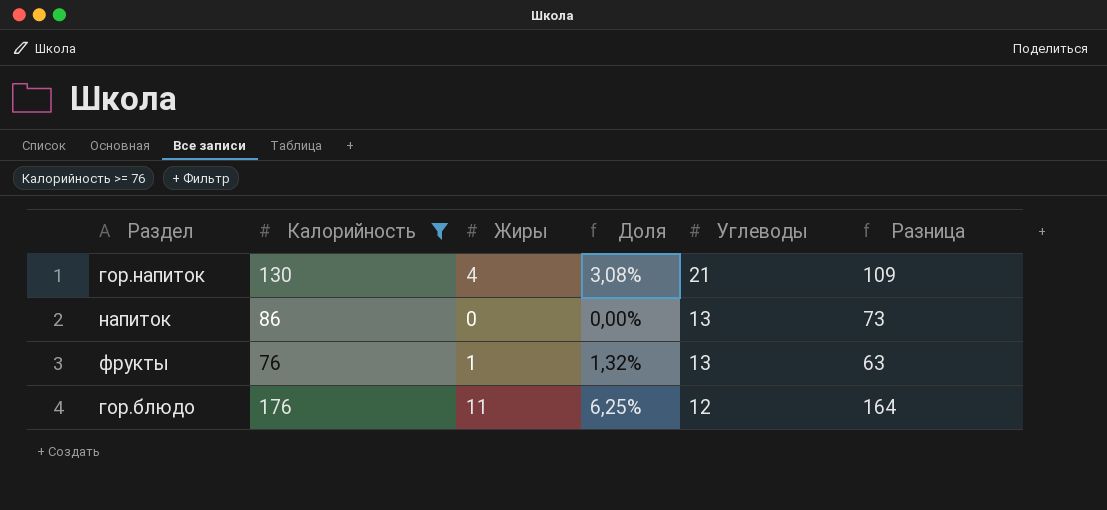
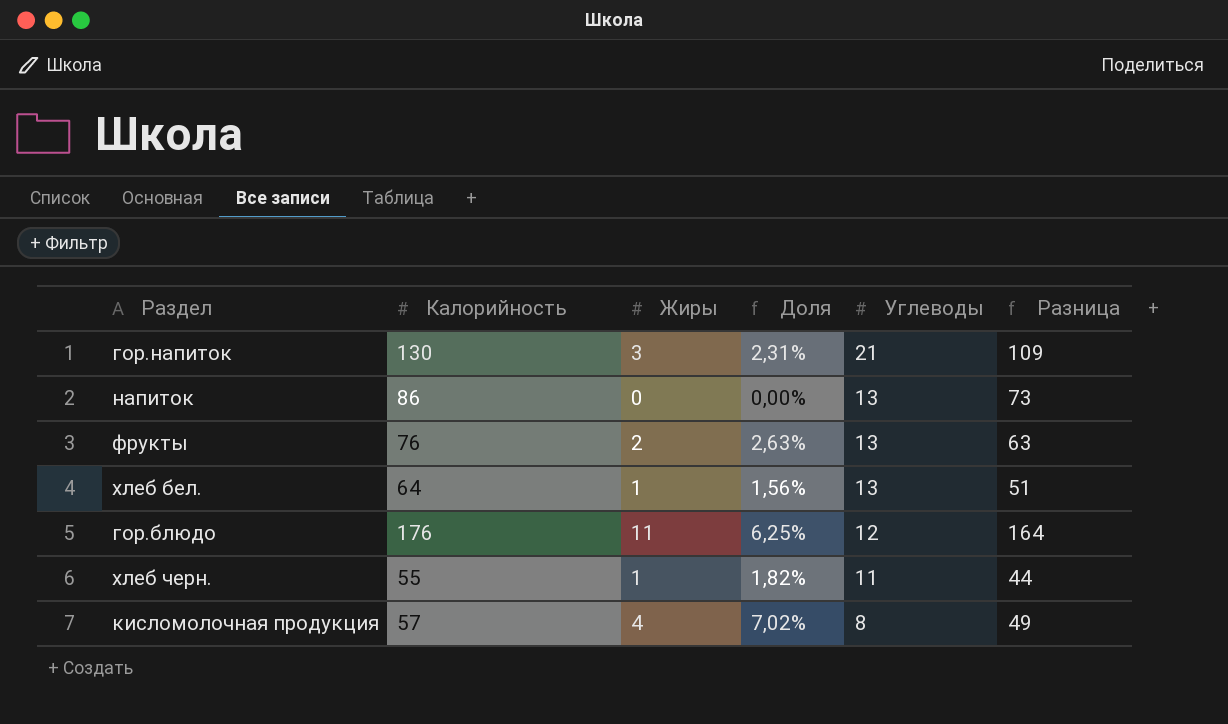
filter: Калорийность >= 76 -> none
гор.напиток | Жиры: 4 -> 3
гор.напиток | Доля: 3,08% -> 2,31%
фрукты | Жиры: 1 -> 2
фрукты | Доля: 1,32% -> 2,63%

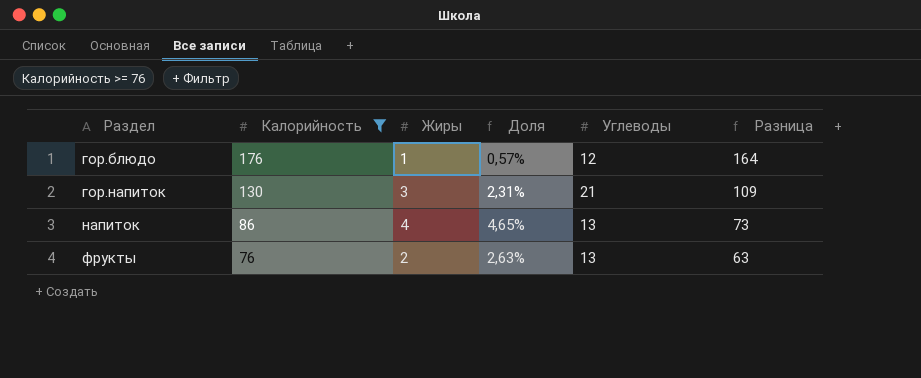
filter: none -> Калорийность >= 76
row order: Углеводы descending -> Раздел ascending
гор.блюдо | Жиры: 11 -> 1
гор.блюдо | Доля: 6,25% -> 0,57%
напиток | Жиры: 0 -> 4
напиток | Доля: 0,00% -> 4,65%

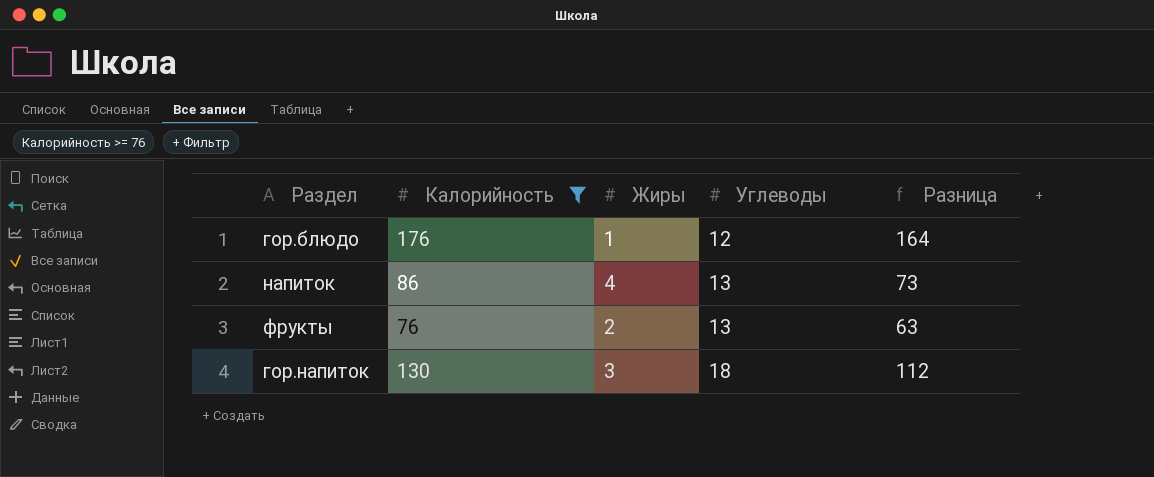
row order: Раздел ascending -> Углеводы ascending
column Доля | formula: [Жиры] / [Калорийность] -> none
гор.напиток | Углеводы: 21 -> 18
гор.напиток | Разница: 109 -> 112

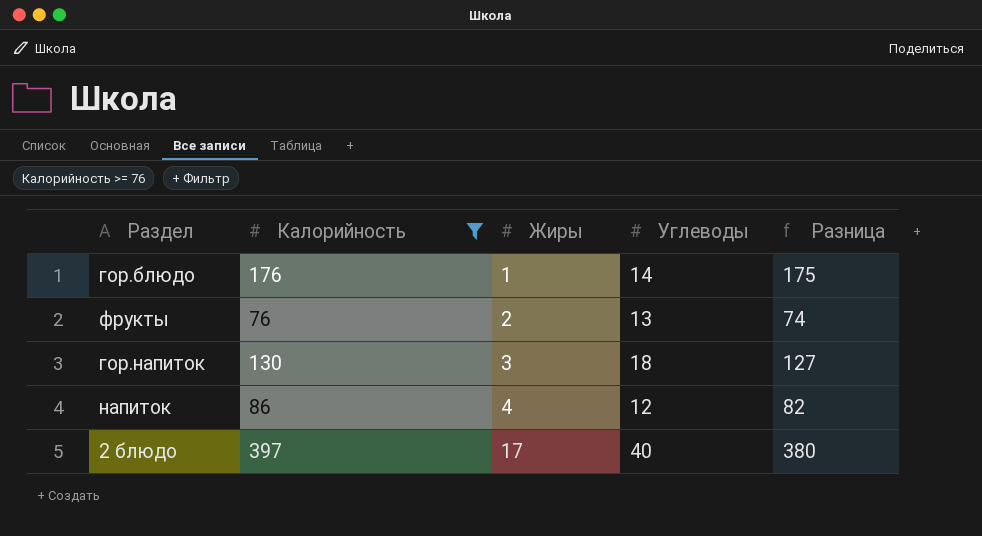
row order: Углеводы ascending -> Жиры ascending
column Разница | formula: [Калорийность] - [Углеводы] -> [Калорийность] - [Жиры]
гор.блюдо | Углеводы: 12 -> 14
напиток | Углеводы: 13 -> 12
row 2 блюдо: none -> 397 | 17 | 40 | 380

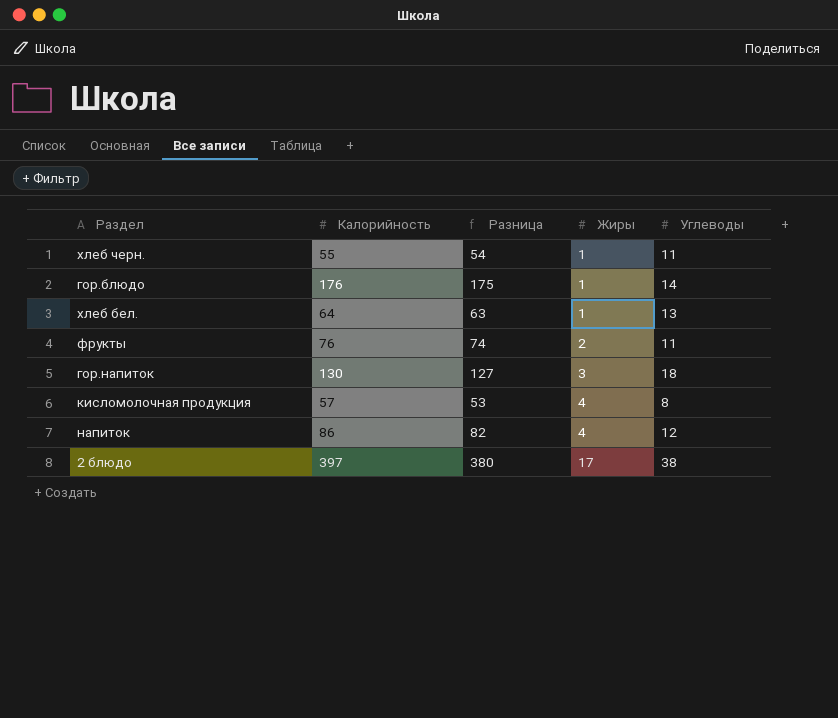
filter: Калорийность >= 76 -> none
column Разница | position: 5 -> 3
фрукты | Углеводы: 13 -> 11
2 блюдо | Углеводы: 40 -> 38

